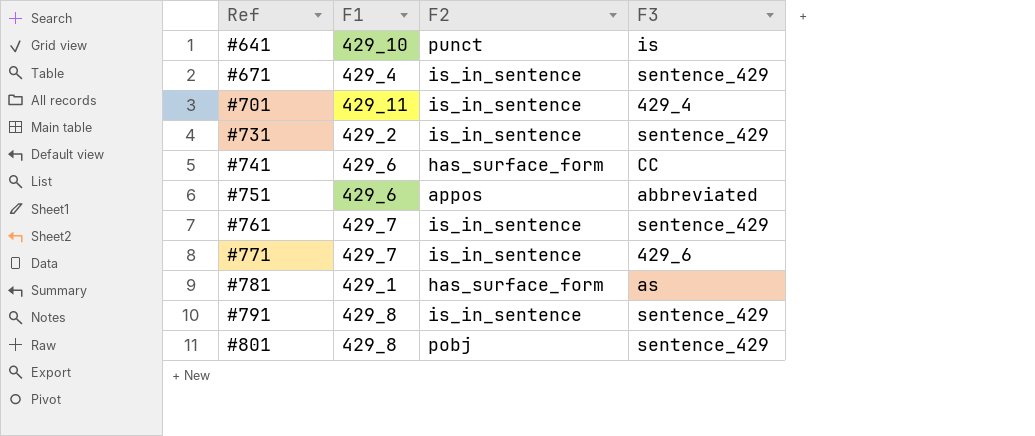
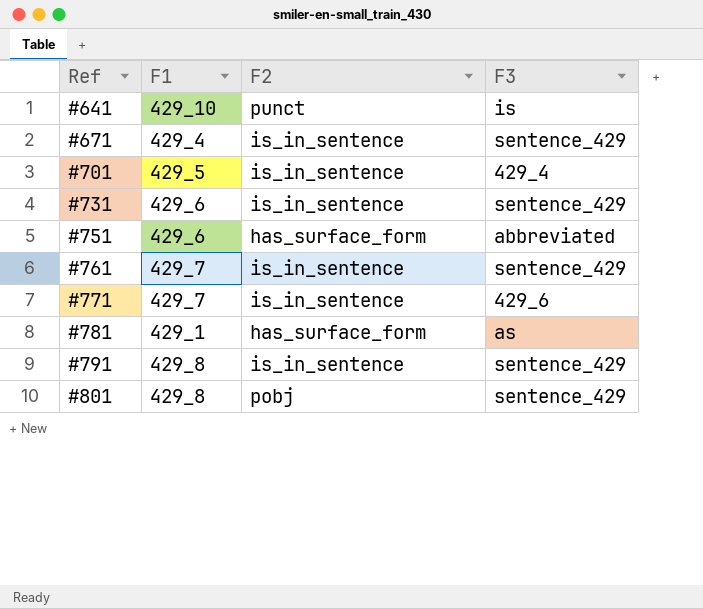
row #741: 429_6 | has_surface_form | CC -> none
#701 | F1: 429_11 -> 429_5
#731 | F1: 429_2 -> 429_6
#751 | F2: appos -> has_surface_form

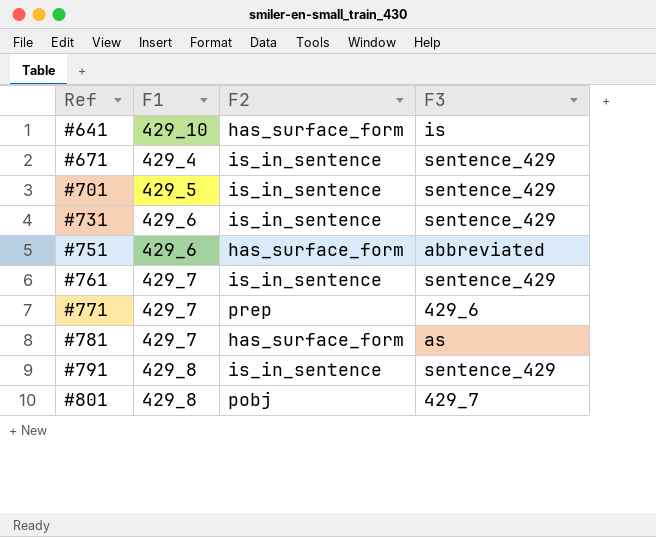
#641 | F2: punct -> has_surface_form
#701 | F3: 429_4 -> sentence_429
#771 | F2: is_in_sentence -> prep
#781 | F1: 429_1 -> 429_7
#801 | F3: sentence_429 -> 429_7

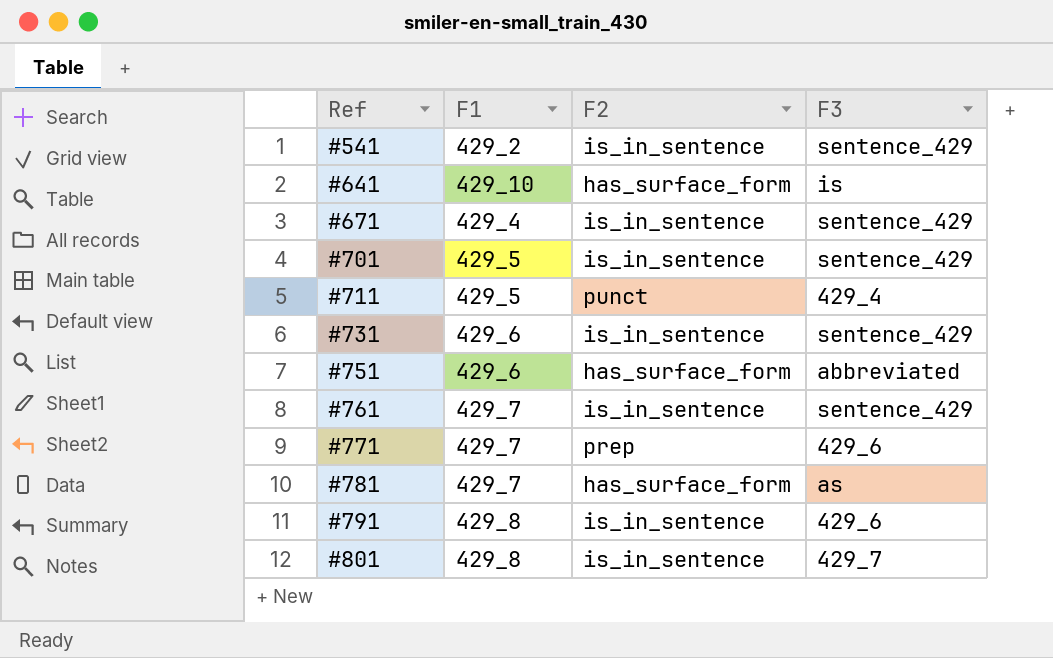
row #541: none -> 429_2 | is_in_sentence | sentence_429
row #711: none -> 429_5 | punct | 429_4
#791 | F3: sentence_429 -> 429_6
#801 | F2: pobj -> is_in_sentence

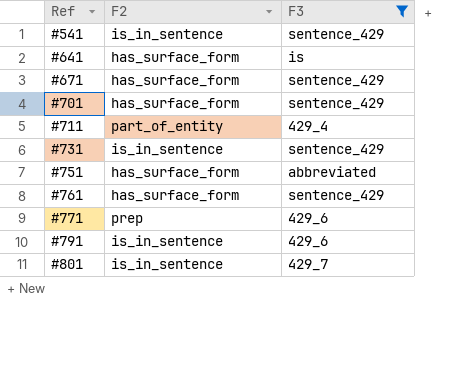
filter: none -> F3 != as
column F1 | position: 2 -> none
#671 | F2: is_in_sentence -> has_surface_form
#701 | F2: is_in_sentence -> has_surface_form
#711 | F2: punct -> part_of_entity
#761 | F2: is_in_sentence -> has_surface_form

